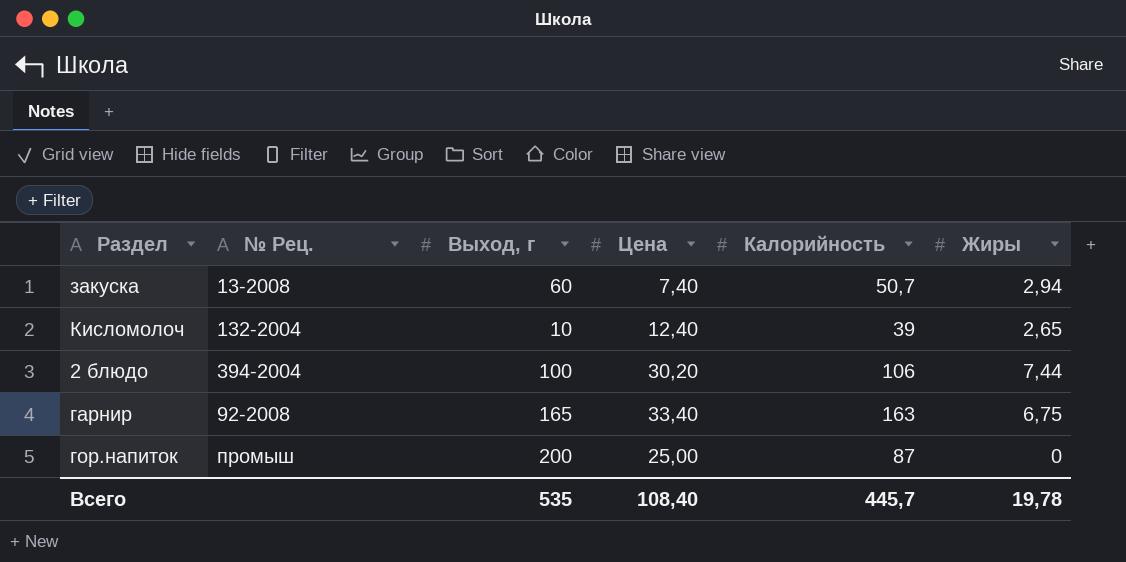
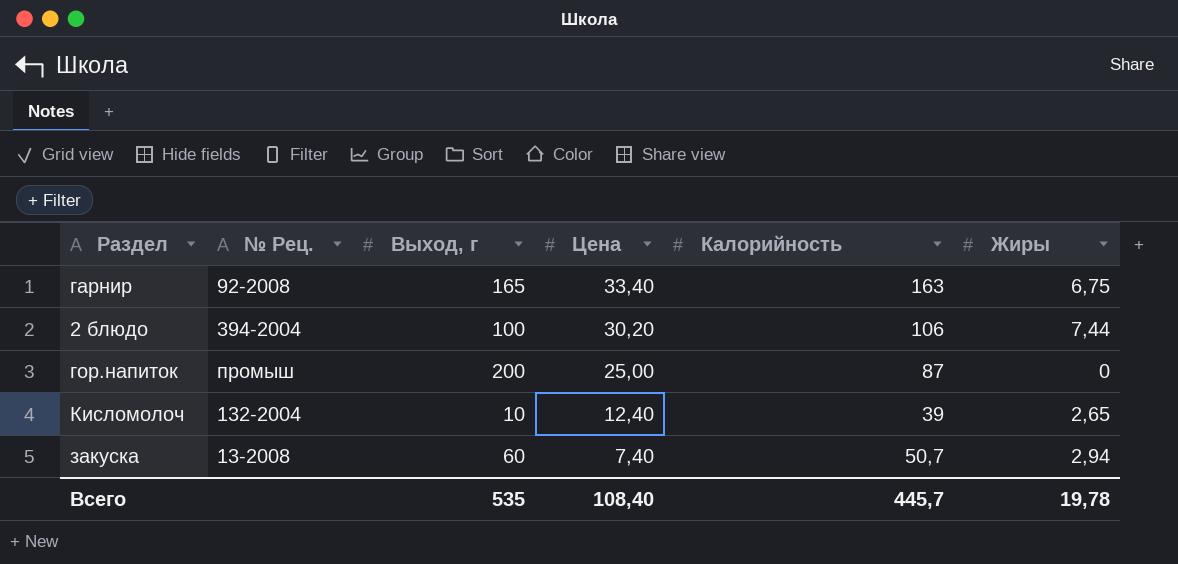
row order: none -> Цена descending

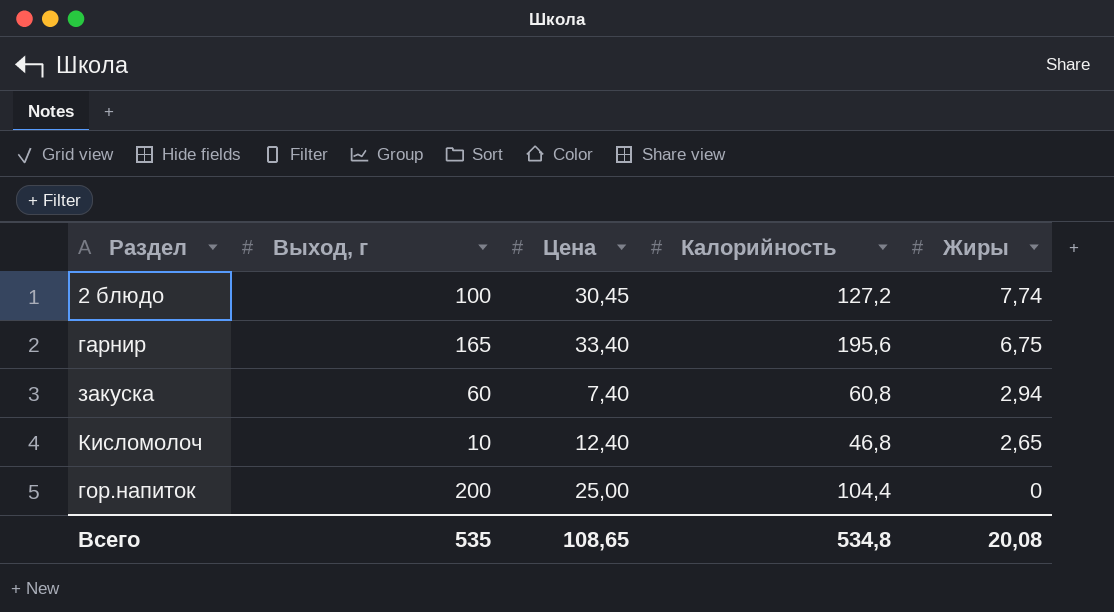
row order: Цена descending -> Жиры descending
column № Рец. | position: 2 -> none
2 блюдо | Цена: 30,20 -> 30,45
2 блюдо | Калорийность: 106 -> 127,2
2 блюдо | Жиры: 7,44 -> 7,74
гарнир | Калорийность: 163 -> 195,6
закуска | Калорийность: 50,7 -> 60,8
Кисломолоч | Калорийность: 39 -> 46,8
гор.напиток | Калорийность: 87 -> 104,4
Всего | Цена: 108,40 -> 108,65
Всего | Калорийность: 445,7 -> 534,8
Всего | Жиры: 19,78 -> 20,08

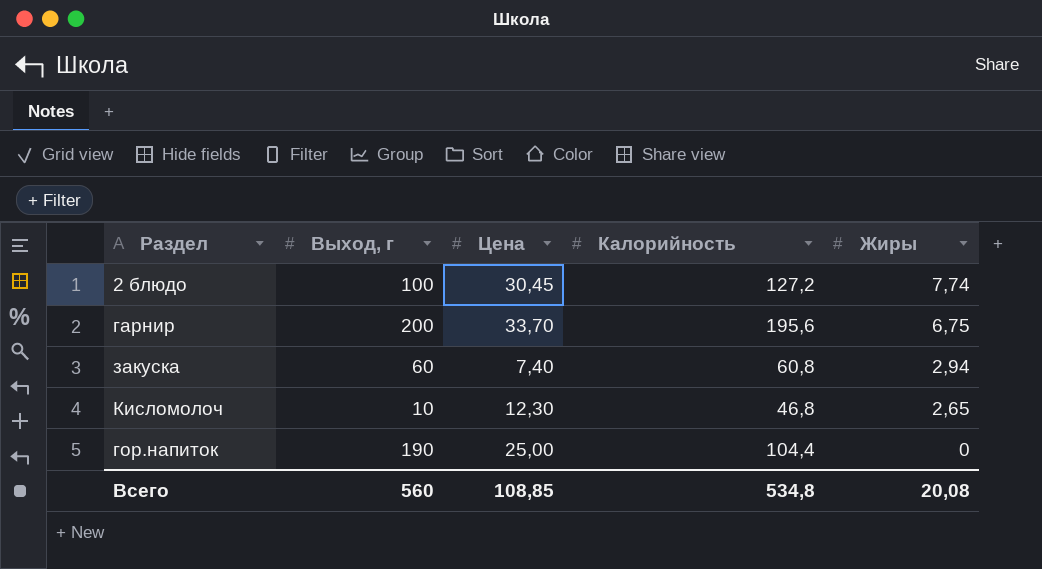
гарнир | Выход, г: 165 -> 200
гарнир | Цена: 33,40 -> 33,70
Кисломолоч | Цена: 12,40 -> 12,30
гор.напиток | Выход, г: 200 -> 190
Всего | Выход, г: 535 -> 560
Всего | Цена: 108,65 -> 108,85

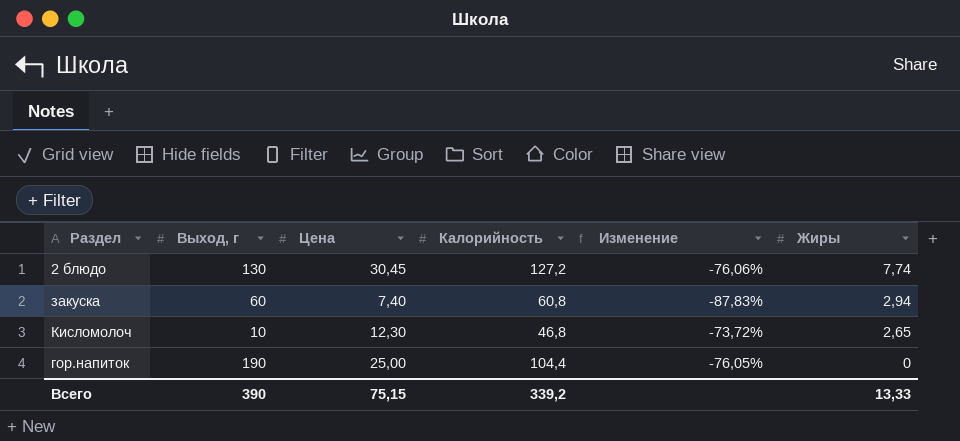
column Изменение | formula: none -> ([Цена] - [Калорийность]) / [Калорийность]
row гарнир: 200 | 33,70 | 195,6 | 6,75 -> none
2 блюдо | Выход, г: 100 -> 130
Всего | Выход, г: 560 -> 390
Всего | Цена: 108,85 -> 75,15
Всего | Калорийность: 534,8 -> 339,2
Всего | Жиры: 20,08 -> 13,33

